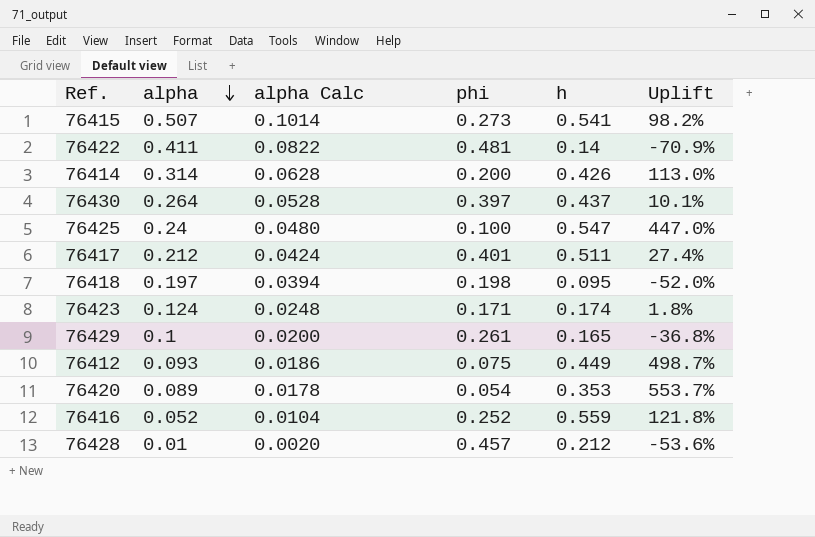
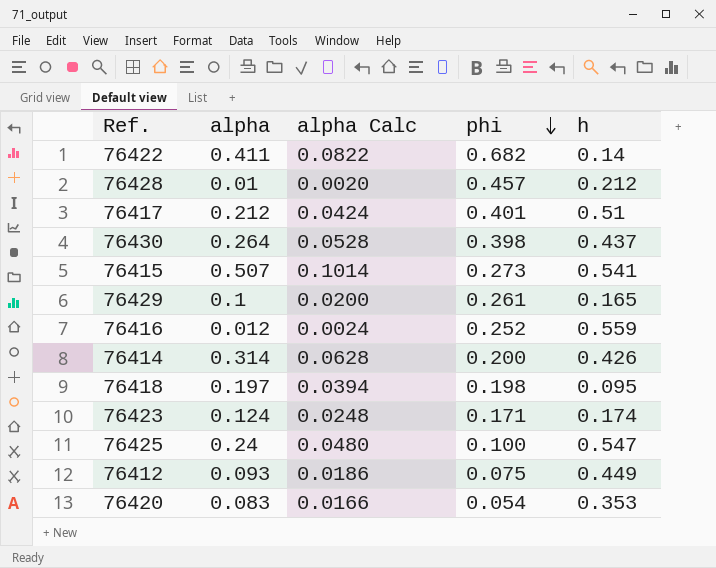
row order: alpha descending -> phi descending
column Uplift | formula: ([h] - [phi]) / [phi] -> none
76422 | phi: 0.481 -> 0.682
76417 | h: 0.511 -> 0.51
76430 | phi: 0.397 -> 0.398
76416 | alpha: 0.052 -> 0.012
76416 | alpha Calc: 0.0104 -> 0.0024
76420 | alpha: 0.089 -> 0.083
76420 | alpha Calc: 0.0178 -> 0.0166

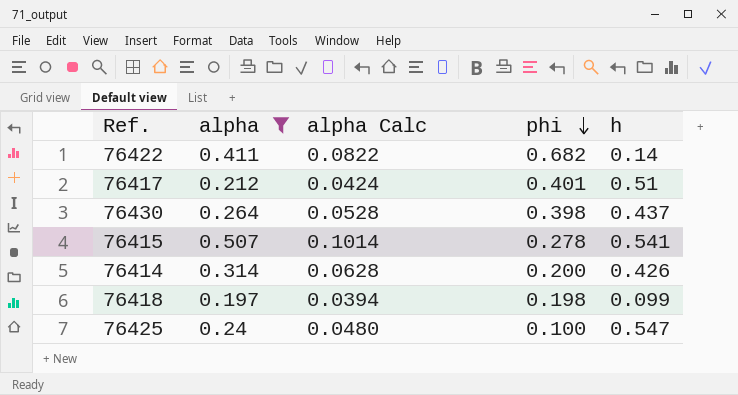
filter: none -> alpha >= 0.197
76415 | phi: 0.273 -> 0.278
76418 | h: 0.095 -> 0.099

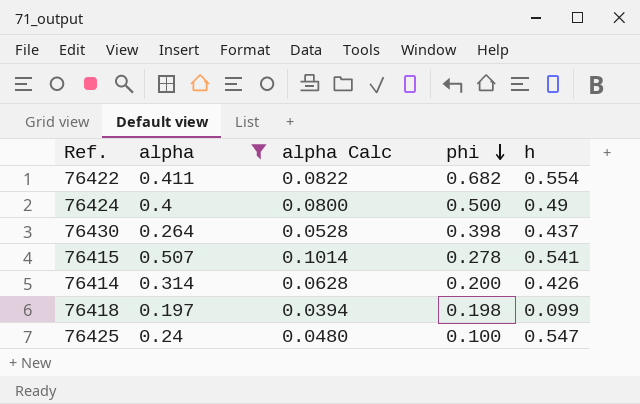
row 76417: 0.212 | 0.0424 | 0.401 | 0.51 -> none
76422 | h: 0.14 -> 0.554
row 76424: none -> 0.4 | 0.0800 | 0.500 | 0.49

